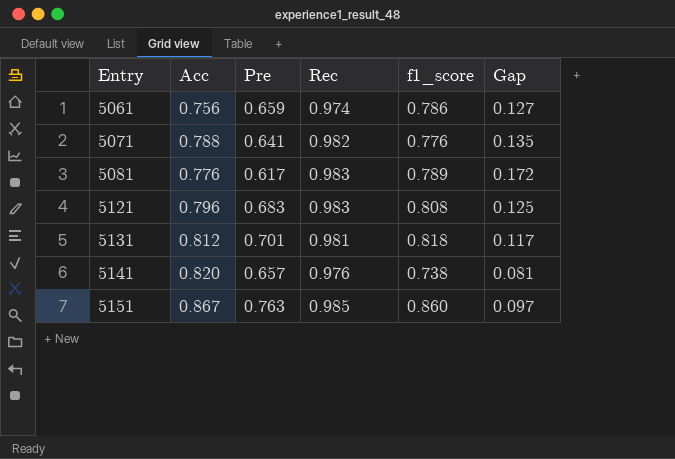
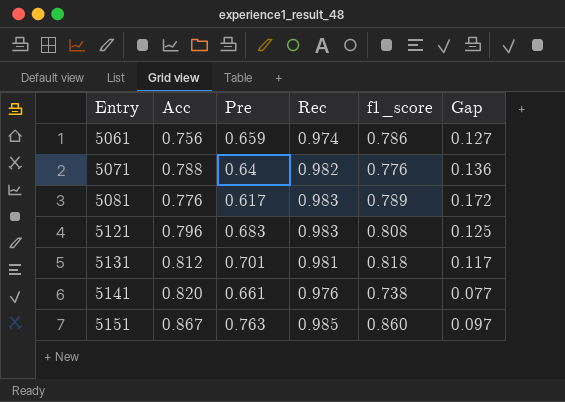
5071 | Pre: 0.641 -> 0.64
5071 | Gap: 0.135 -> 0.136
5141 | Pre: 0.657 -> 0.661
5141 | Gap: 0.081 -> 0.077

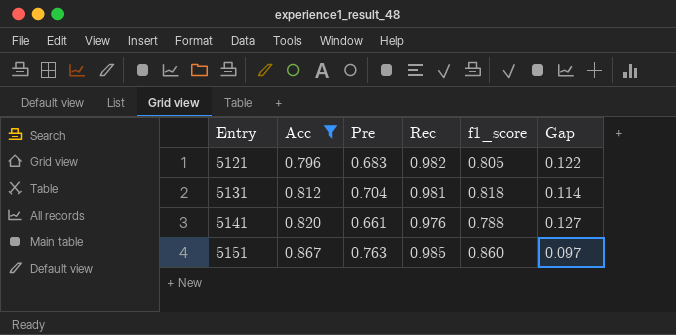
filter: none -> Acc >= 0.796
5121 | Rec: 0.983 -> 0.982
5121 | f1_score: 0.808 -> 0.805
5121 | Gap: 0.125 -> 0.122
5131 | Pre: 0.701 -> 0.704
5131 | Gap: 0.117 -> 0.114
5141 | f1_score: 0.738 -> 0.788
5141 | Gap: 0.077 -> 0.127

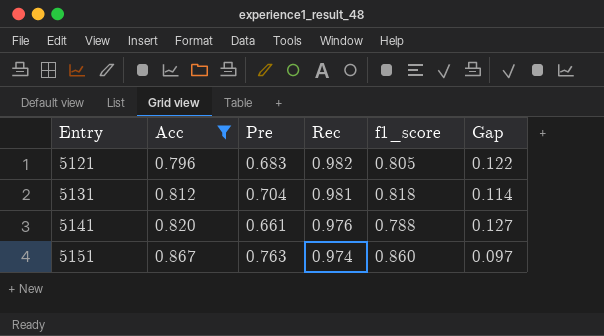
5151 | Rec: 0.985 -> 0.974

